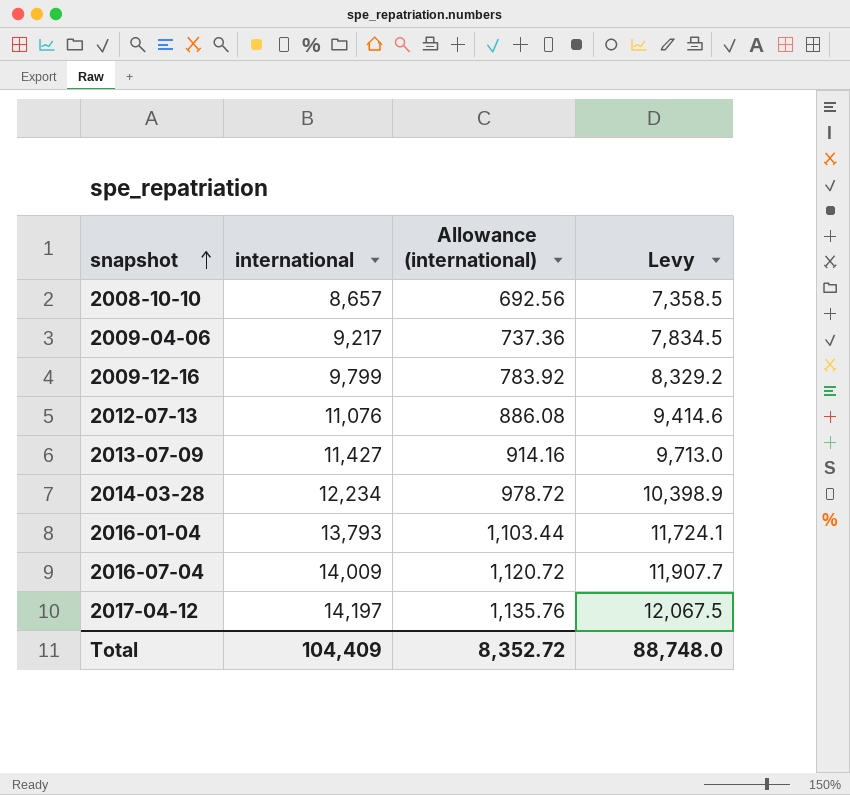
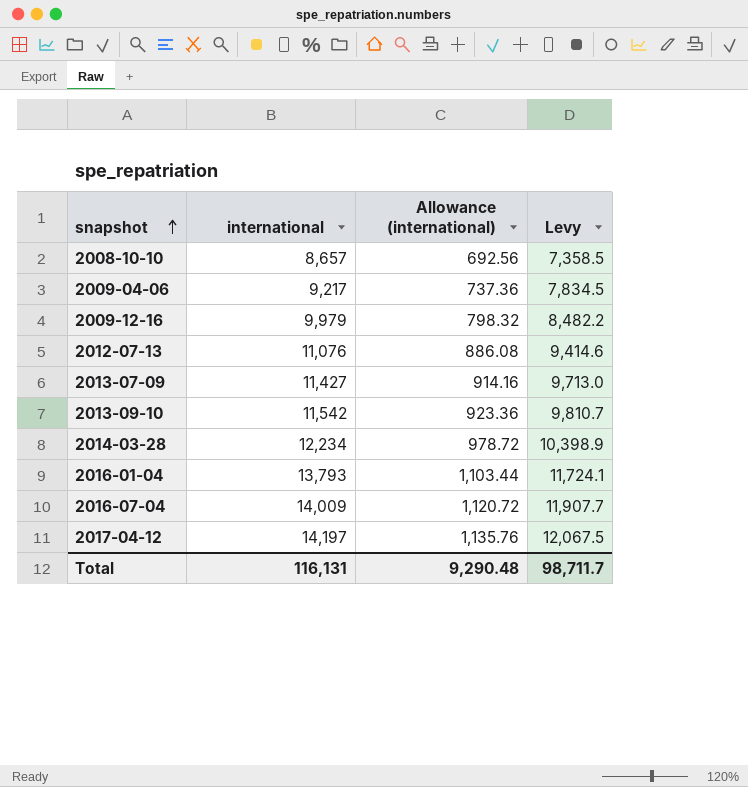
2009-12-16 | international: 9,799 -> 9,979
2009-12-16 | Allowance (international): 783.92 -> 798.32
2009-12-16 | Levy: 8,329.2 -> 8,482.2
row 2013-09-10: none -> 11,542 | 923.36 | 9,810.7
Total | international: 104,409 -> 116,131
Total | Allowance (international): 8,352.72 -> 9,290.48
Total | Levy: 88,748.0 -> 98,711.7

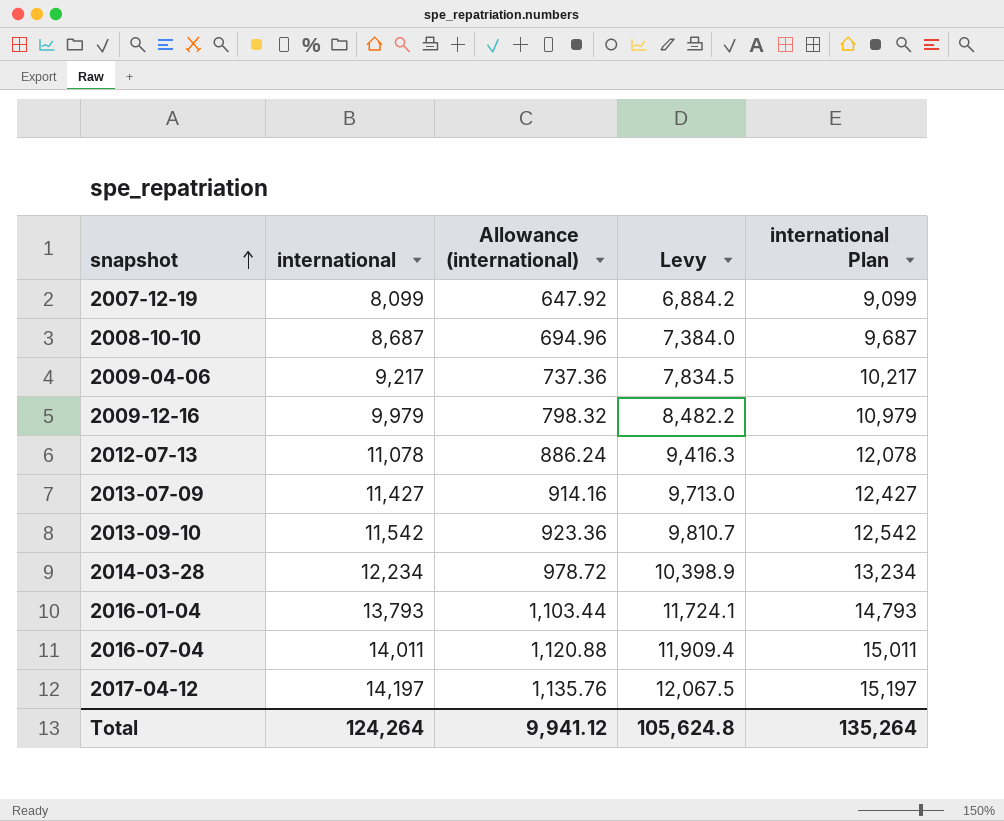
column international Plan | formula: none -> [international] + 1000
row 2007-12-19: none -> 8,099 | 647.92 | 6,884.2 | 9,099
2008-10-10 | international: 8,657 -> 8,687
2008-10-10 | Allowance (international): 692.56 -> 694.96
2008-10-10 | Levy: 7,358.5 -> 7,384.0
2012-07-13 | international: 11,076 -> 11,078
2012-07-13 | Allowance (international): 886.08 -> 886.24
2012-07-13 | Levy: 9,414.6 -> 9,416.3
2016-07-04 | international: 14,009 -> 14,011
2016-07-04 | Allowance (international): 1,120.72 -> 1,120.88
2016-07-04 | Levy: 11,907.7 -> 11,909.4
Total | international: 116,131 -> 124,264
Total | Allowance (international): 9,290.48 -> 9,941.12
Total | Levy: 98,711.7 -> 105,624.8

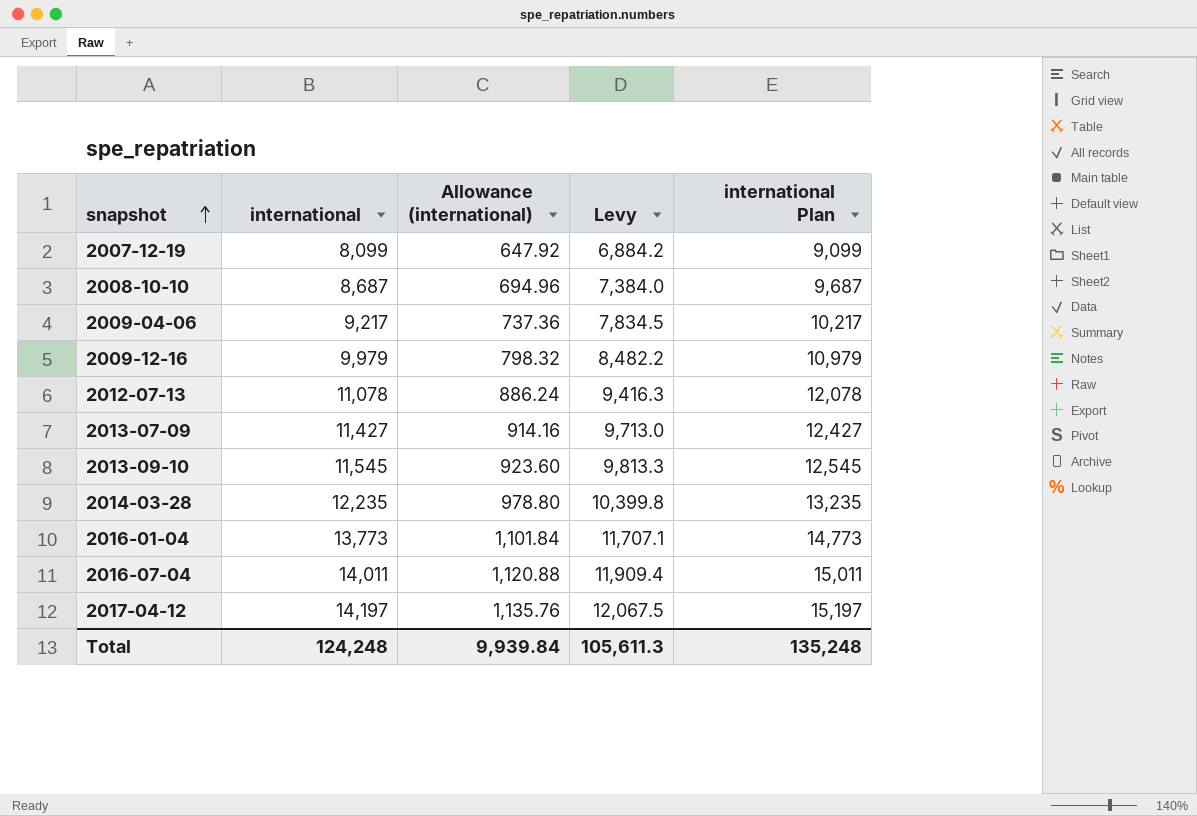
2013-09-10 | international: 11,542 -> 11,545
2013-09-10 | Allowance (international): 923.36 -> 923.60
2013-09-10 | Levy: 9,810.7 -> 9,813.3
2013-09-10 | international Plan: 12,542 -> 12,545
2014-03-28 | international: 12,234 -> 12,235
2014-03-28 | Allowance (international): 978.72 -> 978.80
2014-03-28 | Levy: 10,398.9 -> 10,399.8
2014-03-28 | international Plan: 13,234 -> 13,235
2016-01-04 | international: 13,793 -> 13,773
2016-01-04 | Allowance (international): 1,103.44 -> 1,101.84
2016-01-04 | Levy: 11,724.1 -> 11,707.1
2016-01-04 | international Plan: 14,793 -> 14,773
Total | international: 124,264 -> 124,248
Total | Allowance (international): 9,941.12 -> 9,939.84
Total | Levy: 105,624.8 -> 105,611.3
Total | international Plan: 135,264 -> 135,248

